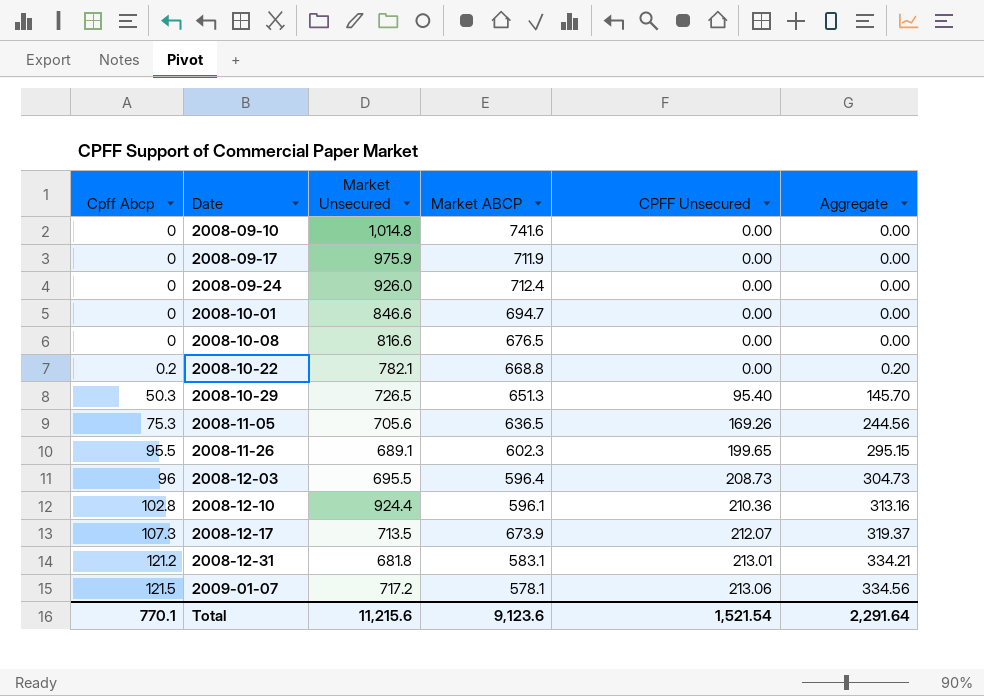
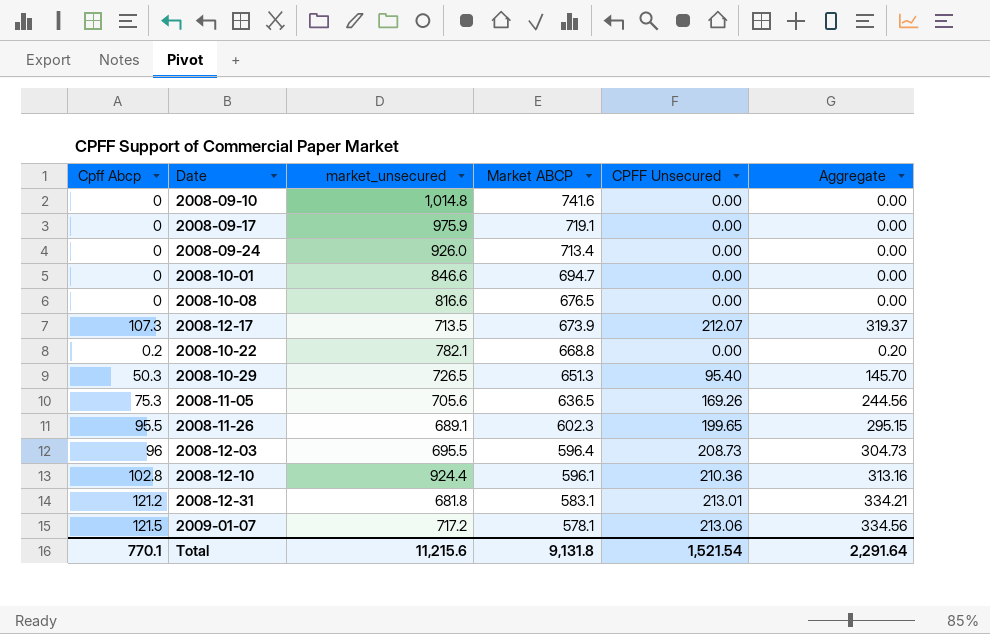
row order: Cpff Abcp ascending -> Market ABCP descending
column name: Market Unsecured -> market_unsecured
2008-09-17 | Market ABCP: 711.9 -> 719.1
2008-09-24 | Market ABCP: 712.4 -> 713.4
Total | Market ABCP: 9,123.6 -> 9,131.8

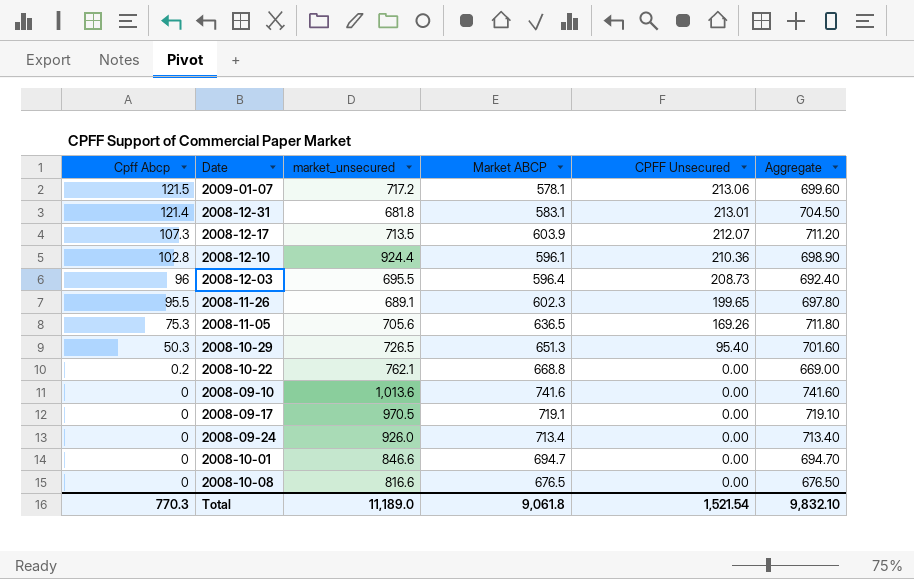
row order: Market ABCP descending -> Cpff Abcp descending
column Aggregate | formula: [Cpff Abcp] + [CPFF Unsecured] -> [Cpff Abcp] + [Market ABCP]
2008-12-31 | Cpff Abcp: 121.2 -> 121.4
2008-12-17 | Market ABCP: 673.9 -> 603.9
2008-10-22 | market_unsecured: 782.1 -> 762.1
2008-09-10 | market_unsecured: 1,014.8 -> 1,013.6
2008-09-17 | market_unsecured: 975.9 -> 970.5
Total | Cpff Abcp: 770.1 -> 770.3
Total | market_unsecured: 11,215.6 -> 11,189.0
Total | Market ABCP: 9,131.8 -> 9,061.8
Total | Aggregate: 2,291.64 -> 9,832.10

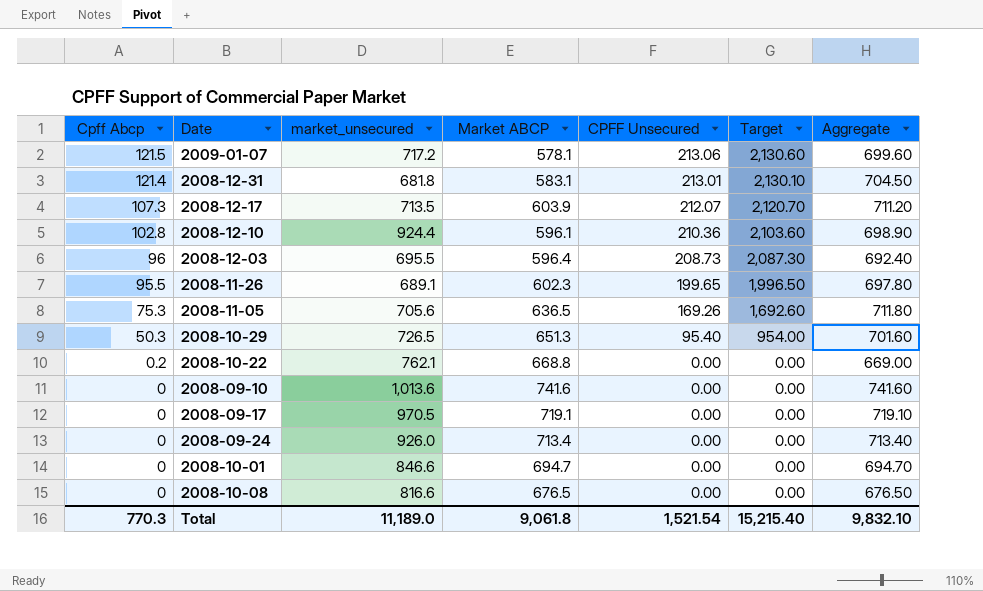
column Target | formula: none -> [CPFF Unsecured] * 10

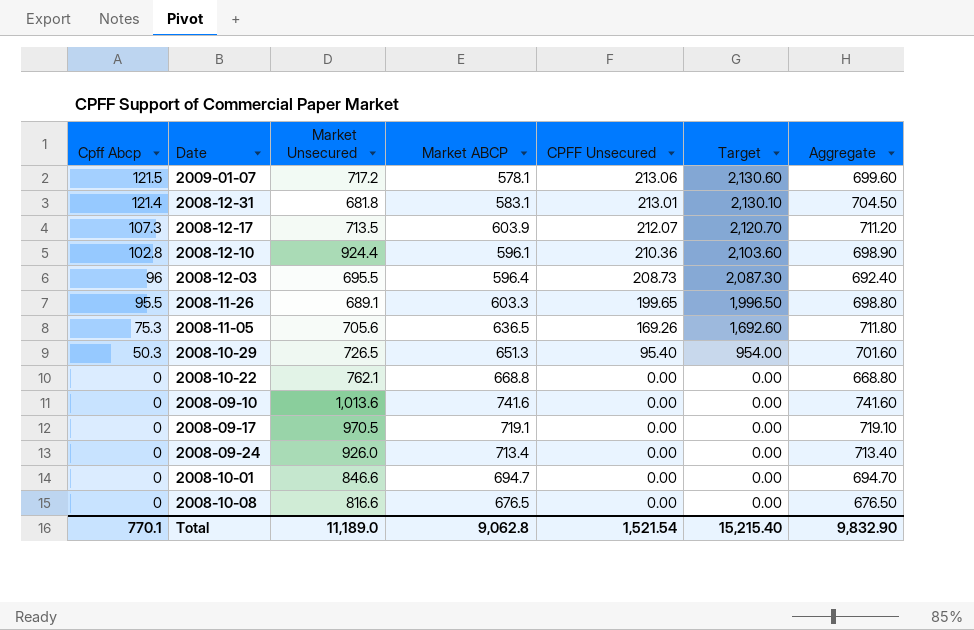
column name: market_unsecured -> Market Unsecured
2008-11-26 | Market ABCP: 602.3 -> 603.3
2008-11-26 | Aggregate: 697.80 -> 698.80
2008-10-22 | Cpff Abcp: 0.2 -> 0
2008-10-22 | Aggregate: 669.00 -> 668.80
Total | Cpff Abcp: 770.3 -> 770.1
Total | Market ABCP: 9,061.8 -> 9,062.8
Total | Aggregate: 9,832.10 -> 9,832.90

